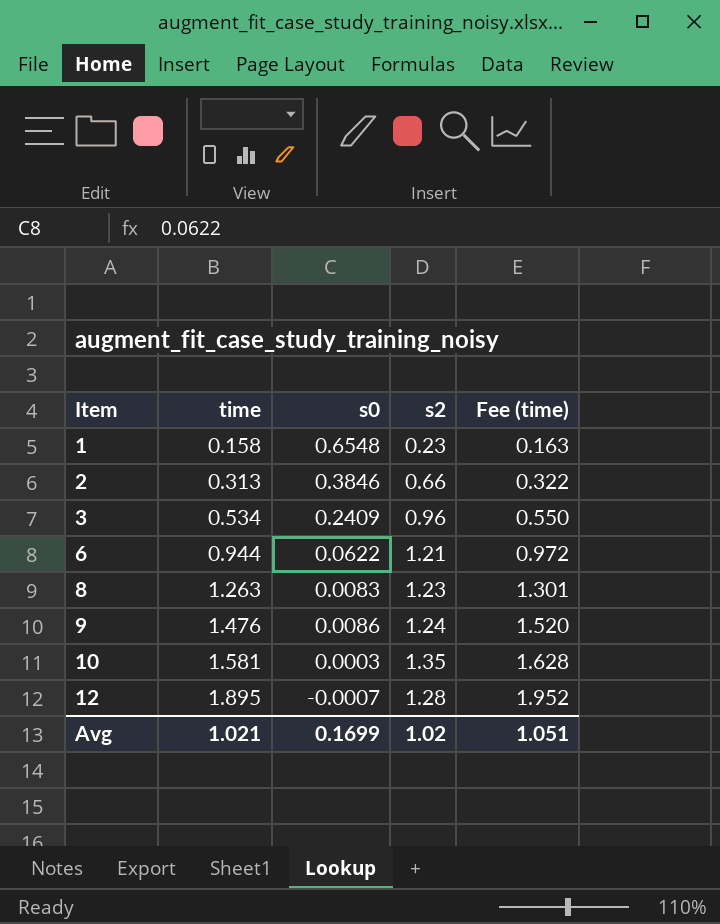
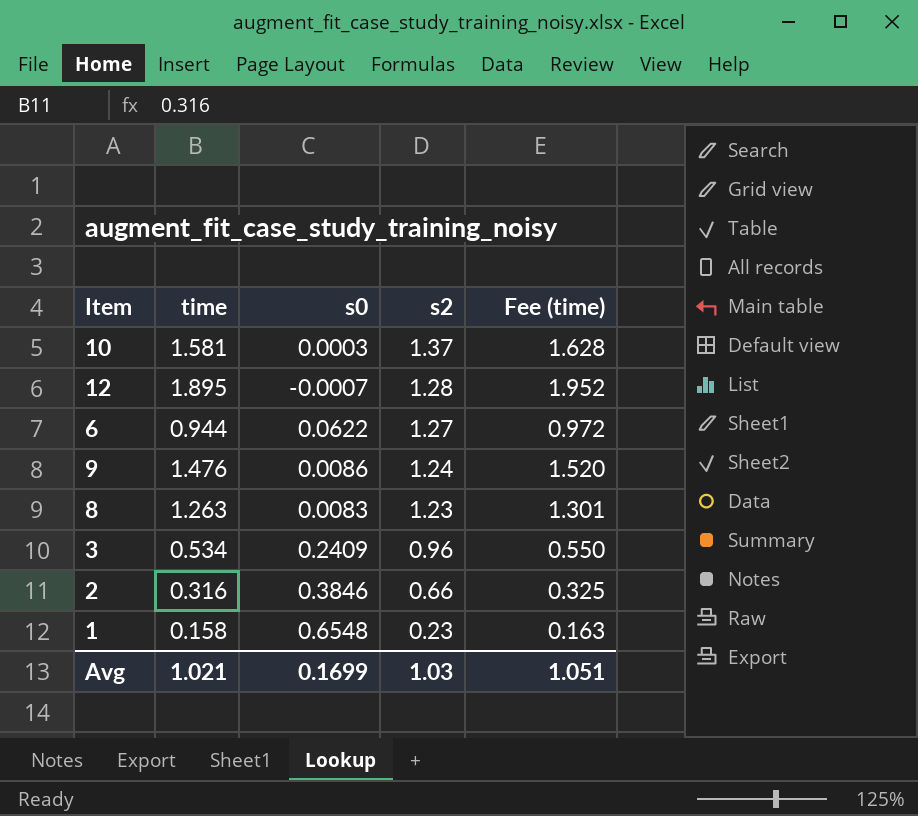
row order: Item ascending -> s2 descending
10 | s2: 1.35 -> 1.37
6 | s2: 1.21 -> 1.27
2 | time: 0.313 -> 0.316
2 | Fee (time): 0.322 -> 0.325
Avg | s2: 1.02 -> 1.03

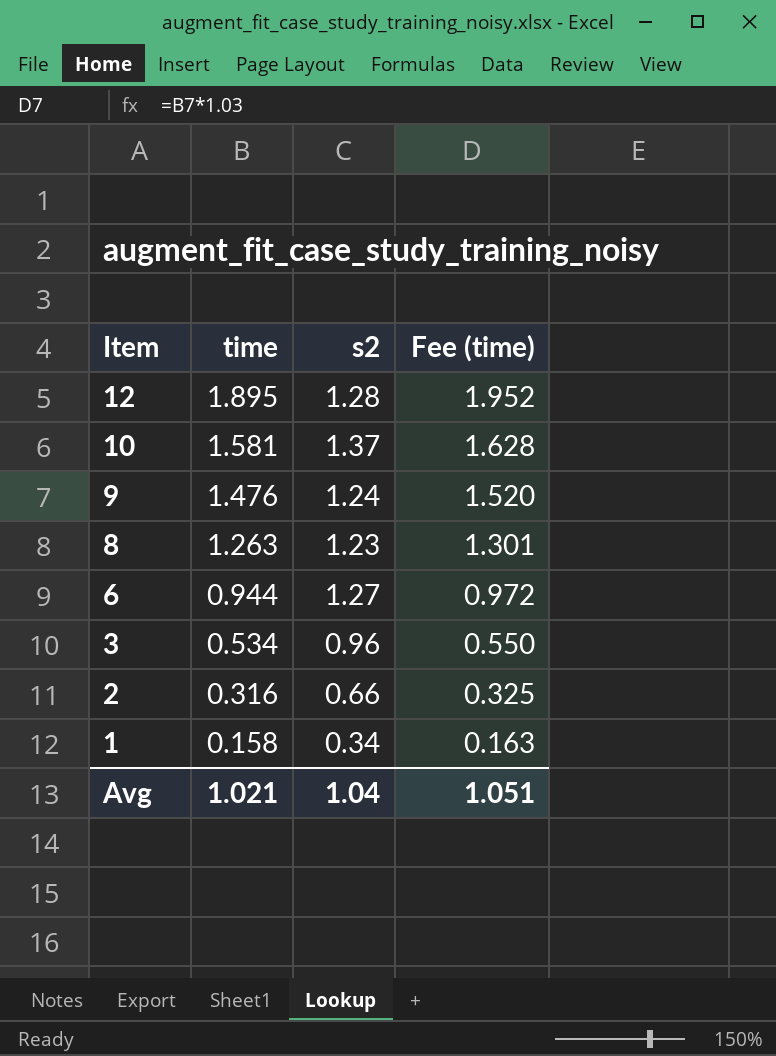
row order: s2 descending -> Item descending
column s0 | position: 3 -> none
1 | s2: 0.23 -> 0.34
Avg | s2: 1.03 -> 1.04

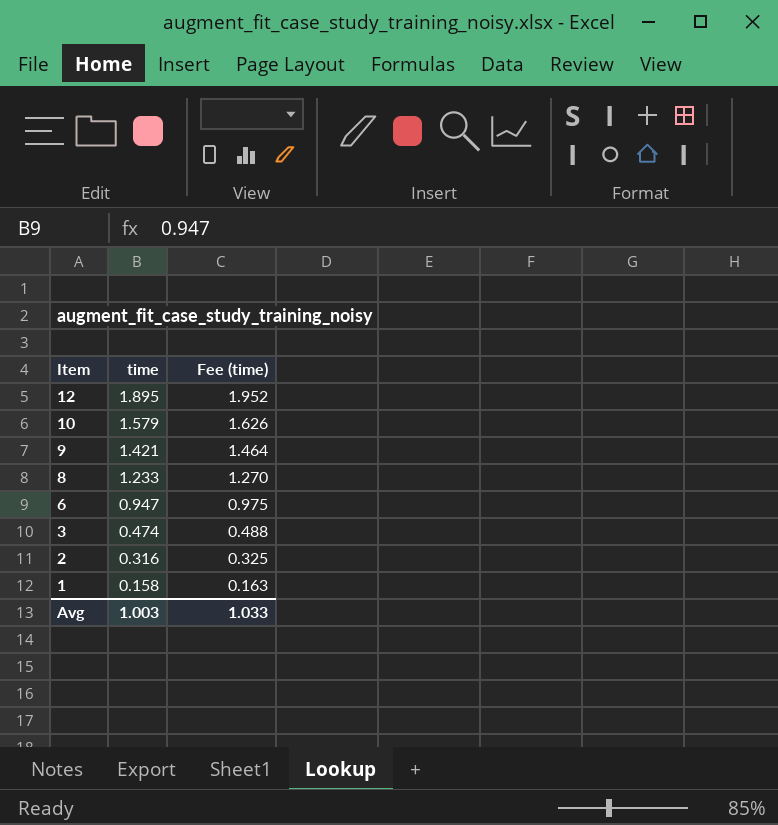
column s2 | position: 3 -> none
10 | time: 1.581 -> 1.579
10 | Fee (time): 1.628 -> 1.626
9 | time: 1.476 -> 1.421
9 | Fee (time): 1.520 -> 1.464
8 | time: 1.263 -> 1.233
8 | Fee (time): 1.301 -> 1.270
6 | time: 0.944 -> 0.947
6 | Fee (time): 0.972 -> 0.975
3 | time: 0.534 -> 0.474
3 | Fee (time): 0.550 -> 0.488
Avg | time: 1.021 -> 1.003
Avg | Fee (time): 1.051 -> 1.033

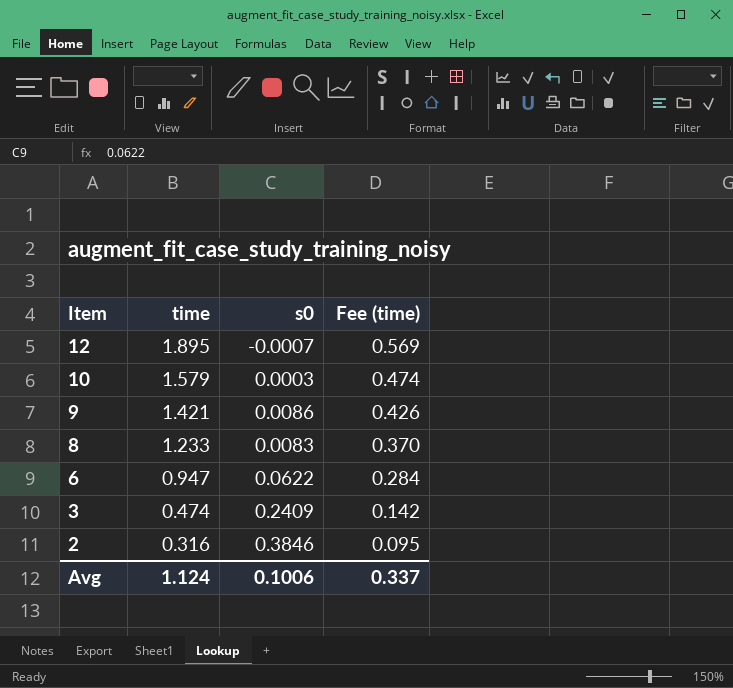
column s0 | position: none -> 3
column Fee (time) | formula: [time] * 1.03 -> [time] * 0.3
row 1: 0.158 | 0.163 -> none
Avg | time: 1.003 -> 1.124
Avg | Fee (time): 1.033 -> 0.337

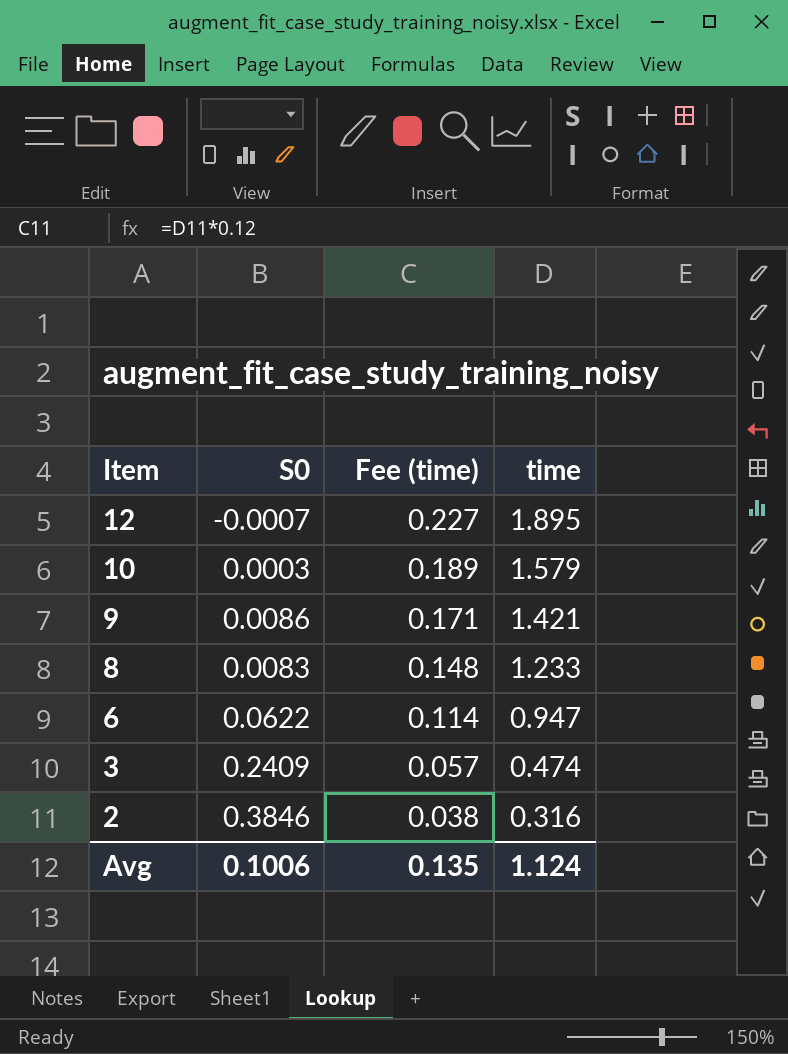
column name: s0 -> S0
column Fee (time) | formula: [time] * 0.3 -> [time] * 0.12
column time | position: 2 -> 4
Avg | Fee (time): 0.337 -> 0.135

